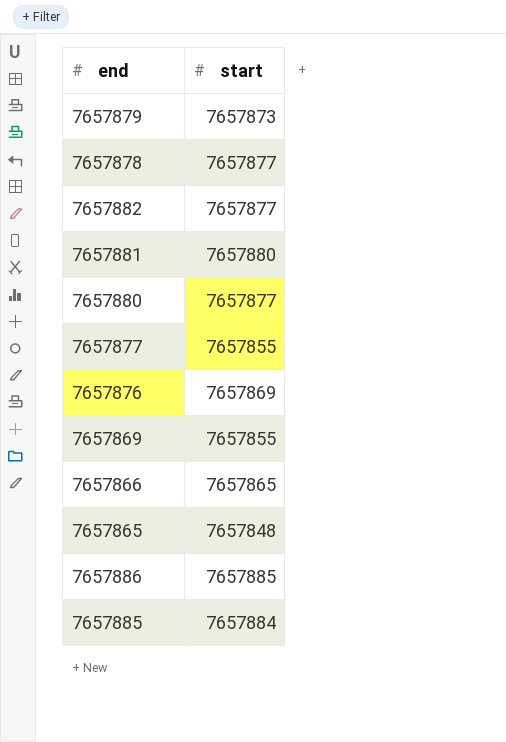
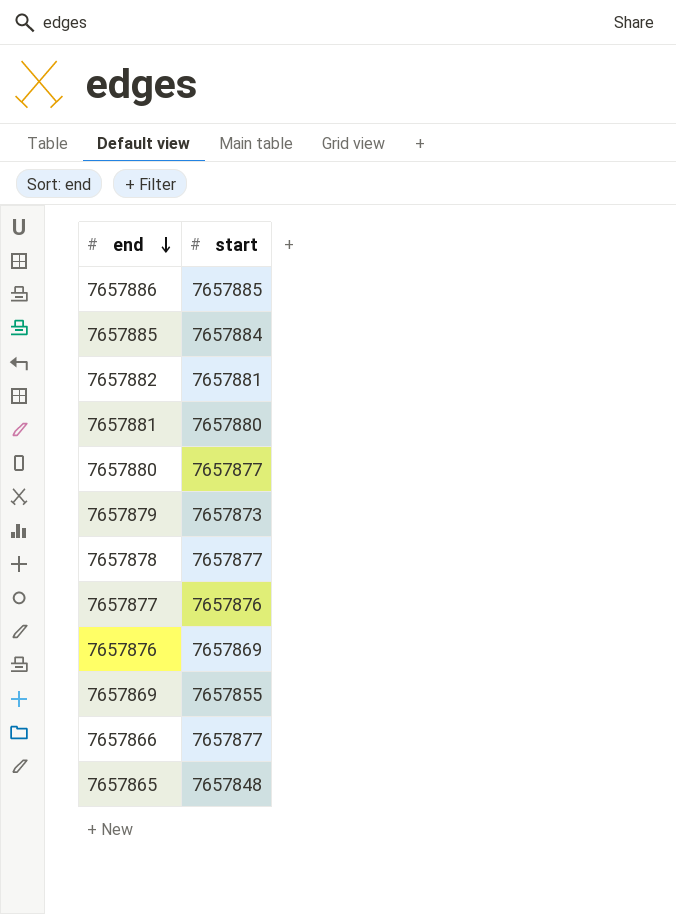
row order: none -> end descending
7657882 | start: 7657877 -> 7657881
7657877 | start: 7657855 -> 7657876
7657866 | start: 7657865 -> 7657877

